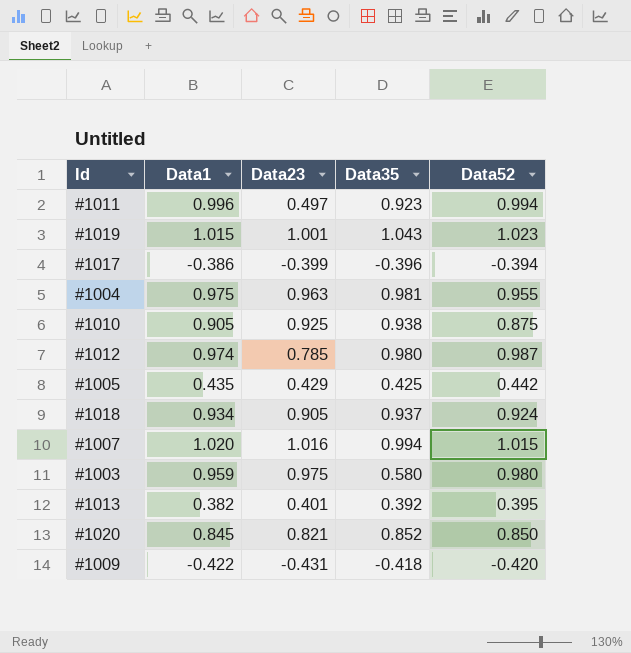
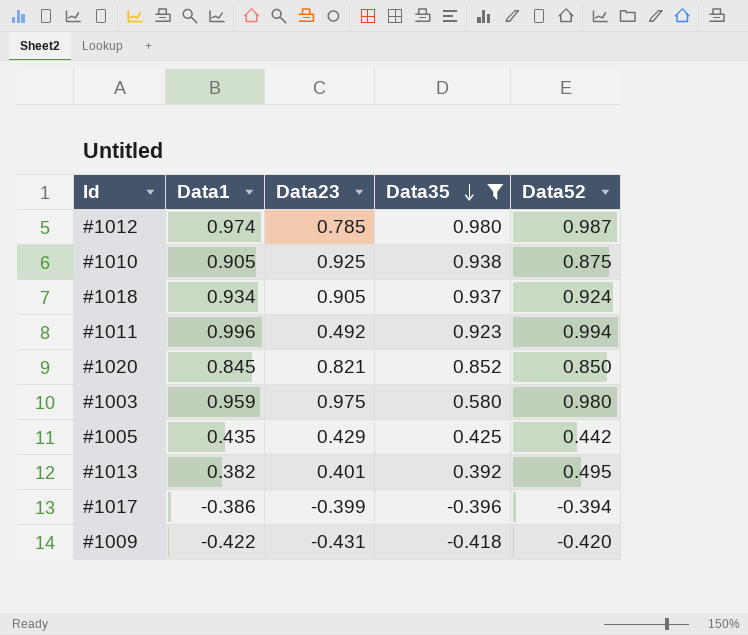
filter: none -> Data35 <= 0.980
row order: none -> Data35 descending
#1011 | Data23: 0.497 -> 0.492
#1013 | Data52: 0.395 -> 0.495

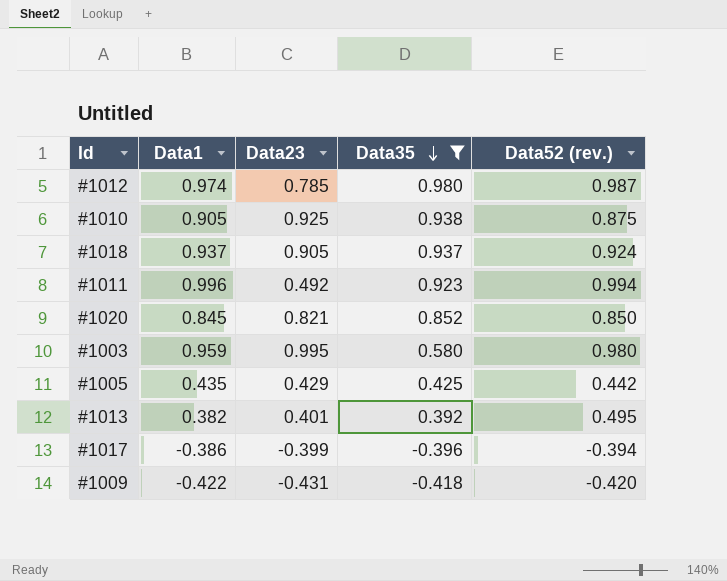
column name: Data52 -> Data52 (rev.)
#1018 | Data1: 0.934 -> 0.937
#1003 | Data23: 0.975 -> 0.995

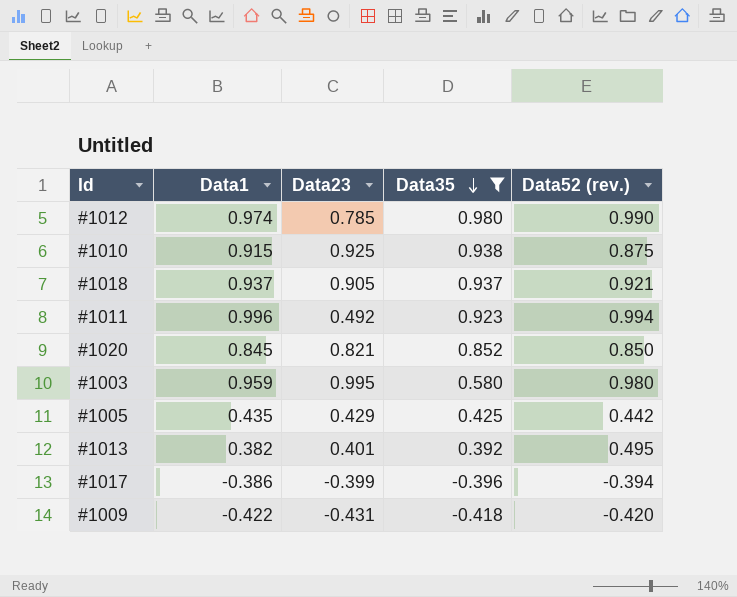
#1012 | Data52 (rev.): 0.987 -> 0.990
#1010 | Data1: 0.905 -> 0.915
#1018 | Data52 (rev.): 0.924 -> 0.921

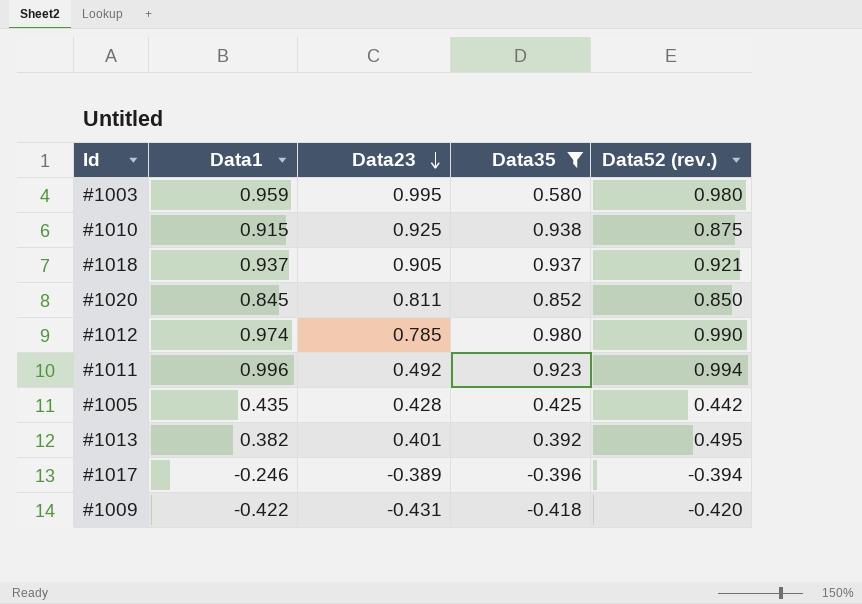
row order: Data35 descending -> Data23 descending
#1020 | Data23: 0.821 -> 0.811
#1005 | Data23: 0.429 -> 0.428
#1017 | Data1: -0.386 -> -0.246
#1017 | Data23: -0.399 -> -0.389

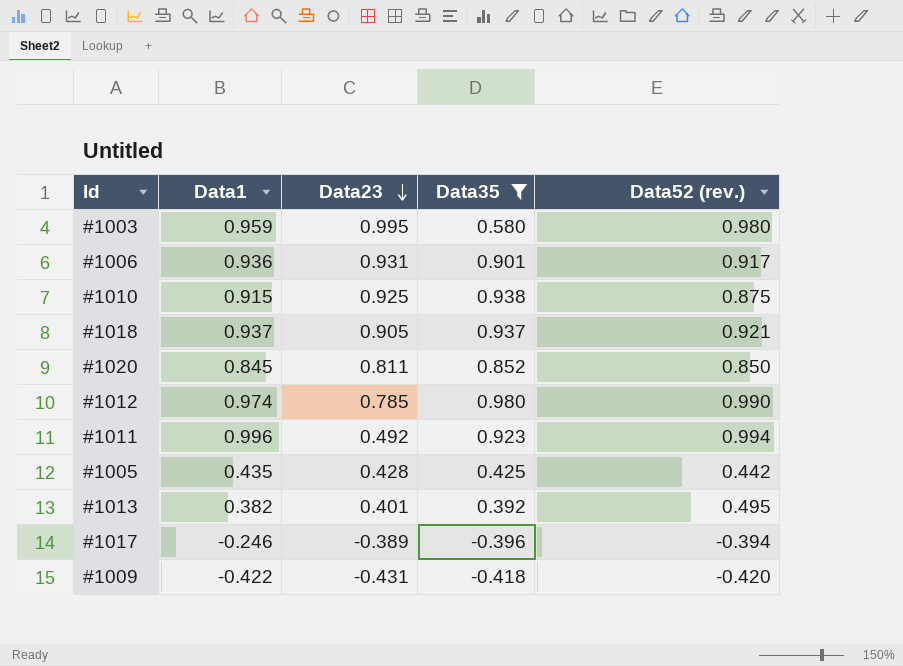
row #1006: none -> 0.936 | 0.931 | 0.901 | 0.917

